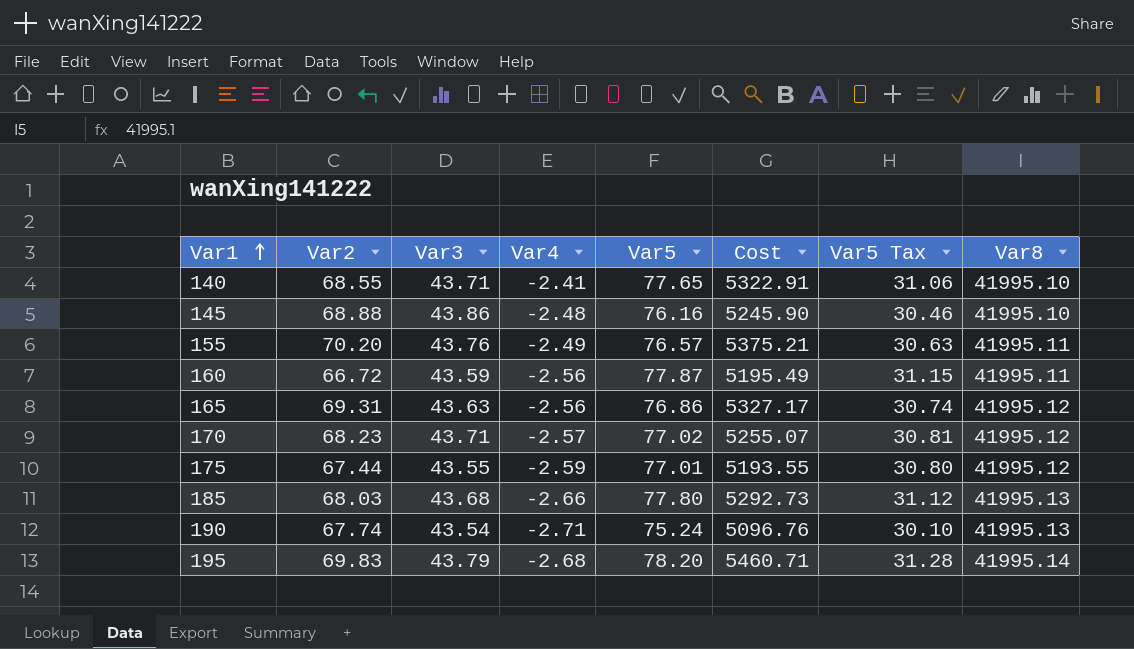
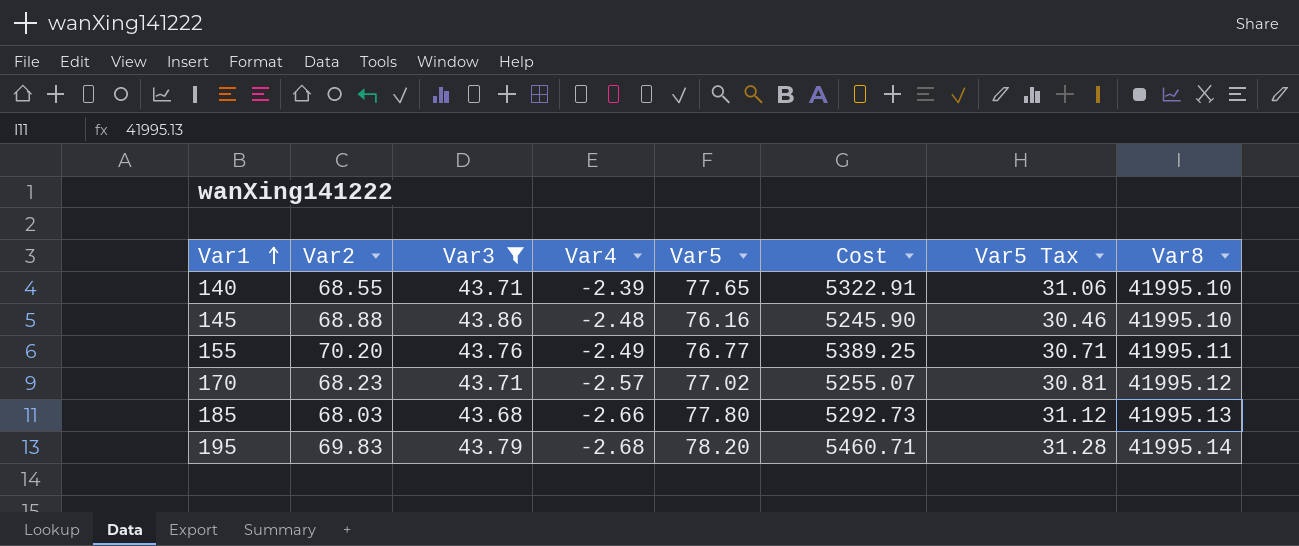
filter: none -> Var3 >= 43.68
140 | Var4: -2.41 -> -2.39
155 | Var5: 76.57 -> 76.77
155 | Cost: 5375.21 -> 5389.25
155 | Var5 Tax: 30.63 -> 30.71

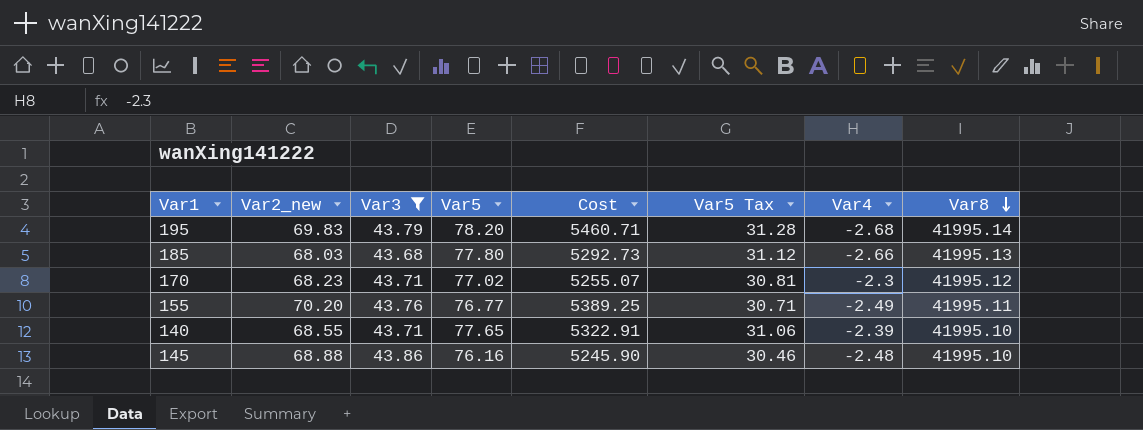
row order: Var1 ascending -> Var8 descending
column name: Var2 -> Var2_new
column Var4 | position: 4 -> 7
170 | Var4: -2.57 -> -2.3

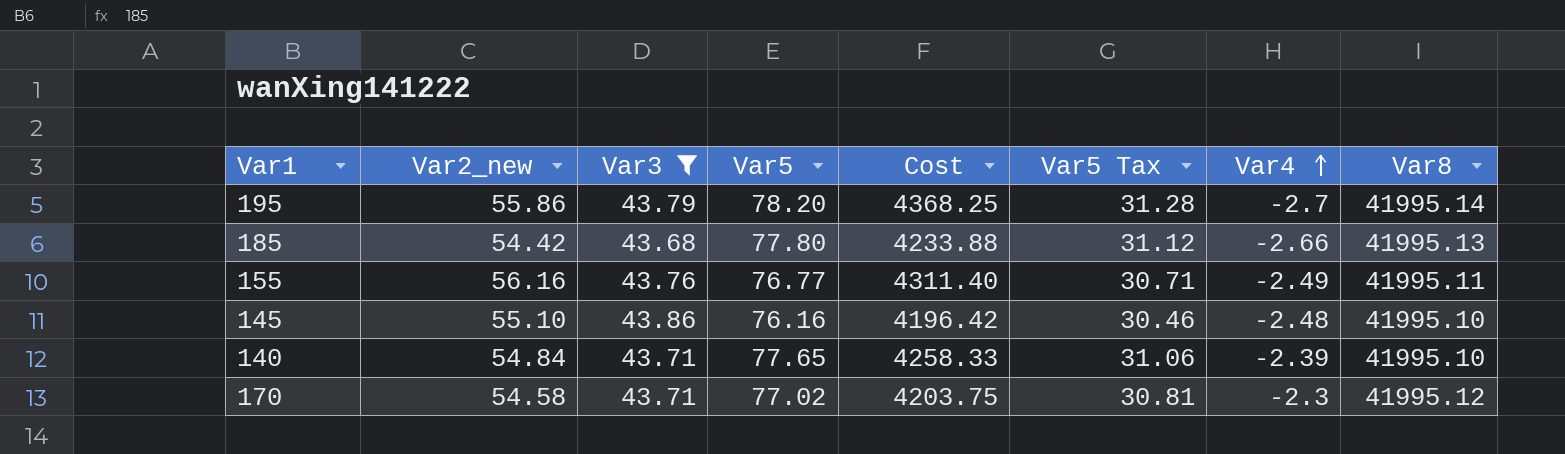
row order: Var8 descending -> Var4 ascending
195 | Var2_new: 69.83 -> 55.86
195 | Cost: 5460.71 -> 4368.25
195 | Var4: -2.68 -> -2.7
185 | Var2_new: 68.03 -> 54.42
185 | Cost: 5292.73 -> 4233.88
155 | Var2_new: 70.20 -> 56.16
155 | Cost: 5389.25 -> 4311.40
145 | Var2_new: 68.88 -> 55.10
145 | Cost: 5245.90 -> 4196.42
140 | Var2_new: 68.55 -> 54.84
140 | Cost: 5322.91 -> 4258.33
170 | Var2_new: 68.23 -> 54.58
170 | Cost: 5255.07 -> 4203.75

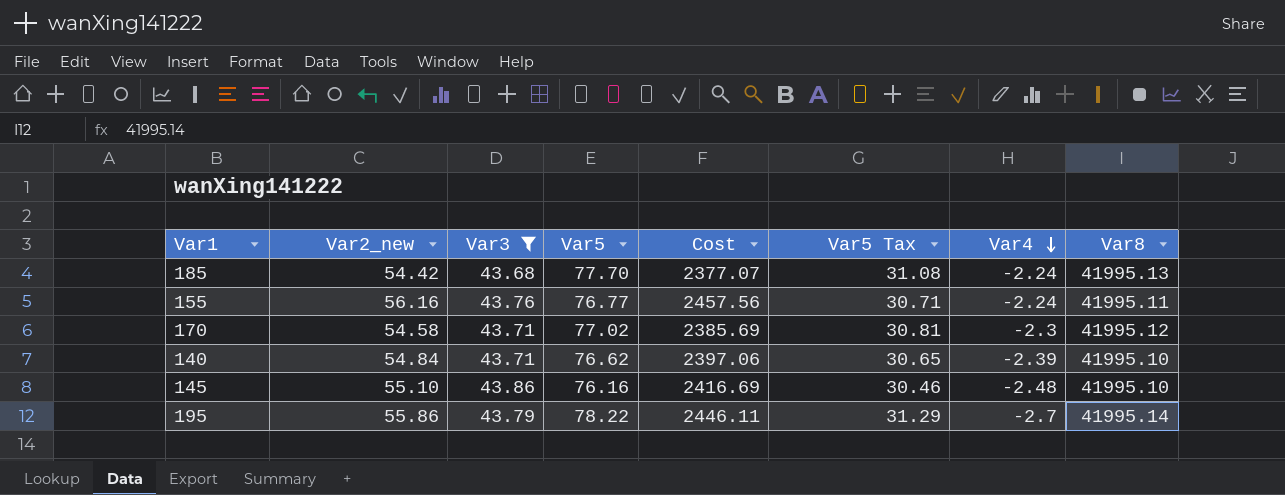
row order: Var4 ascending -> Var4 descending
column Cost | formula: [Var2_new] * [Var5] -> [Var2_new] * [Var3]
185 | Var5: 77.80 -> 77.70
185 | Var5 Tax: 31.12 -> 31.08
185 | Var4: -2.66 -> -2.24
155 | Var4: -2.49 -> -2.24
140 | Var5: 77.65 -> 76.62
140 | Var5 Tax: 31.06 -> 30.65
195 | Var5: 78.20 -> 78.22
195 | Var5 Tax: 31.28 -> 31.29

